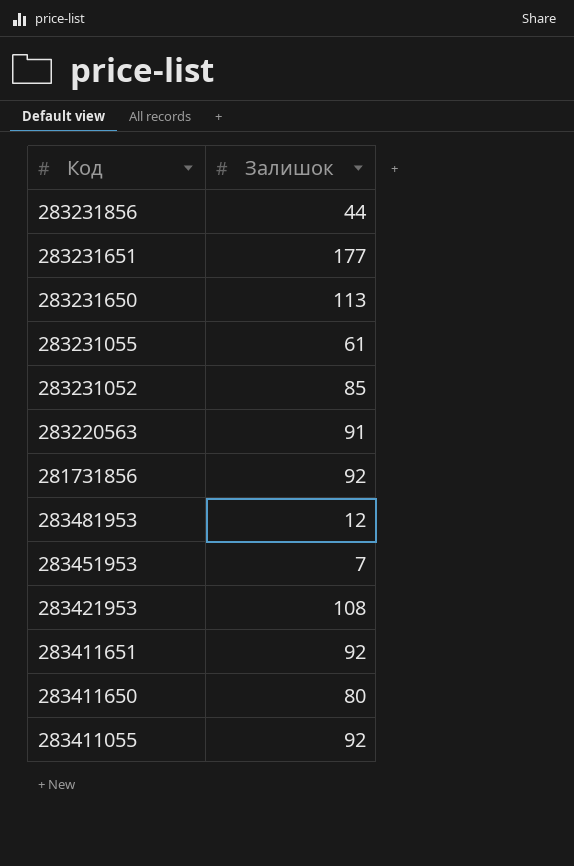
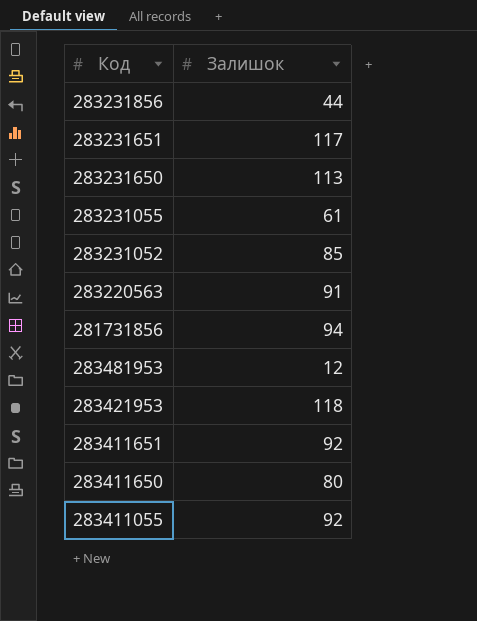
row 283451953: 7 -> none
283231651 | Залишок: 177 -> 117
281731856 | Залишок: 92 -> 94
283421953 | Залишок: 108 -> 118

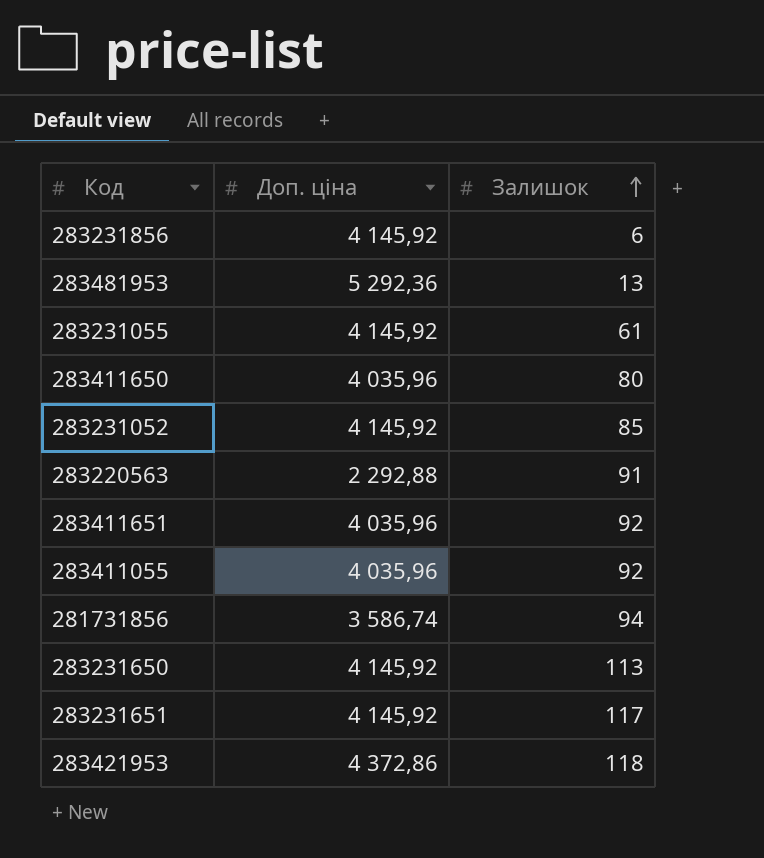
row order: none -> Залишок ascending
column Доп. ціна | position: none -> 2
283231856 | Залишок: 44 -> 6
283481953 | Залишок: 12 -> 13

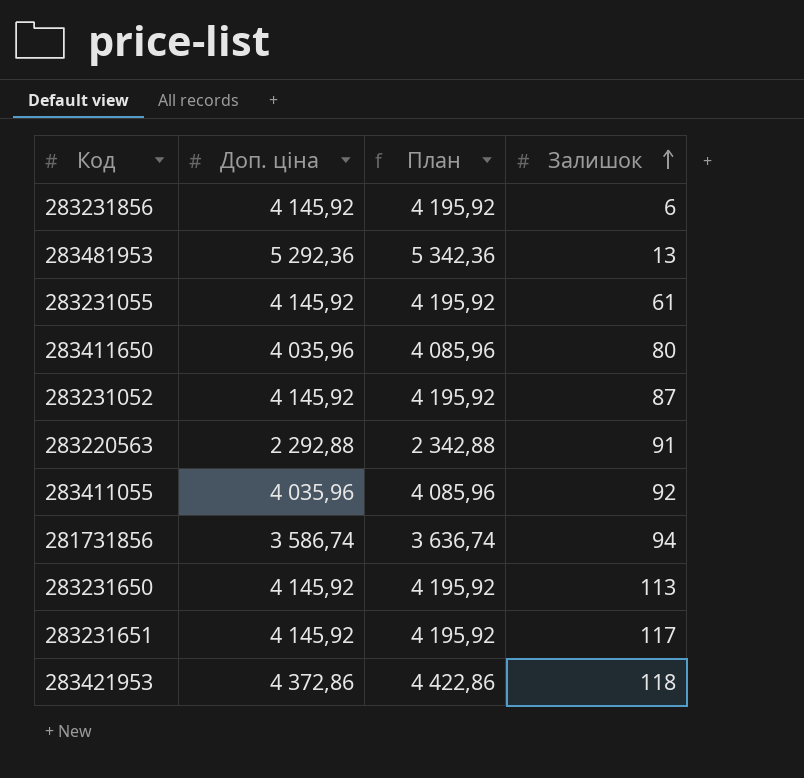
column План | formula: none -> [Доп. ціна] + 50
row 283411651: 4 035,96 | 92 -> none
283231052 | Залишок: 85 -> 87

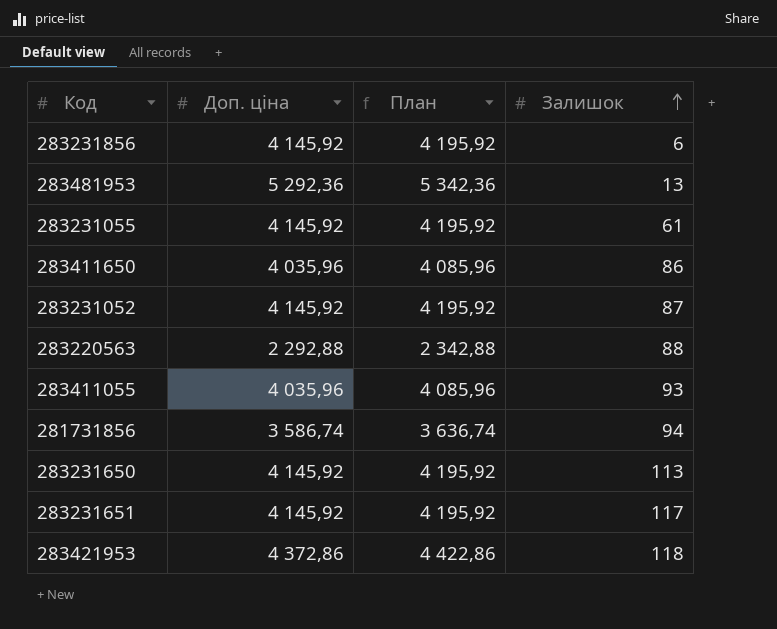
283411650 | Залишок: 80 -> 86
283220563 | Залишок: 91 -> 88
283411055 | Залишок: 92 -> 93

